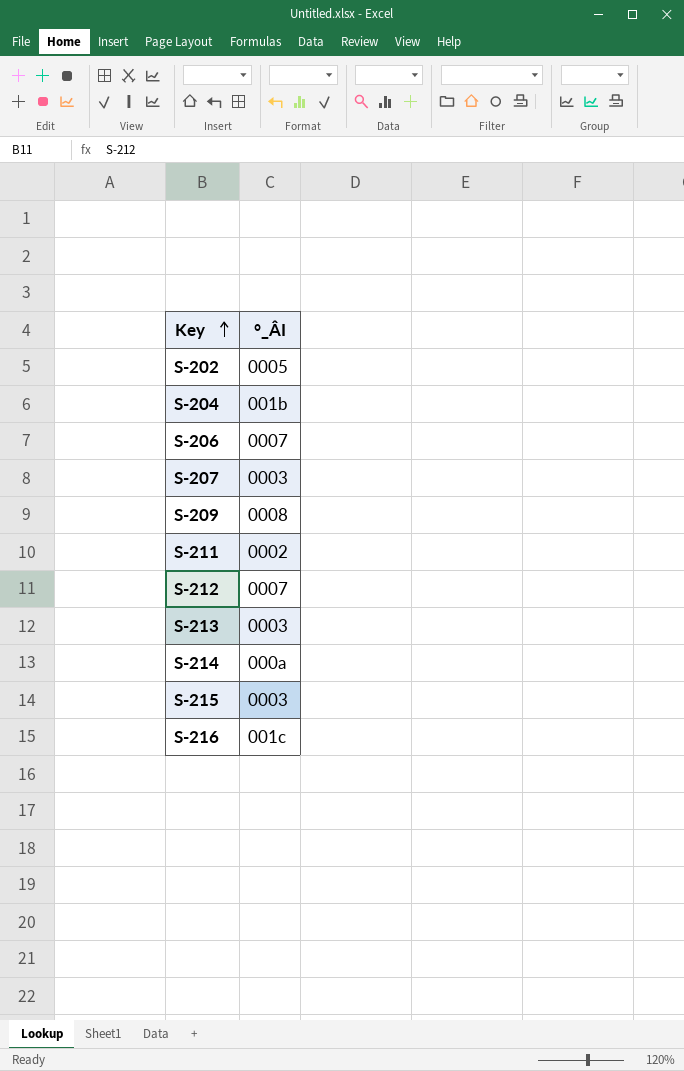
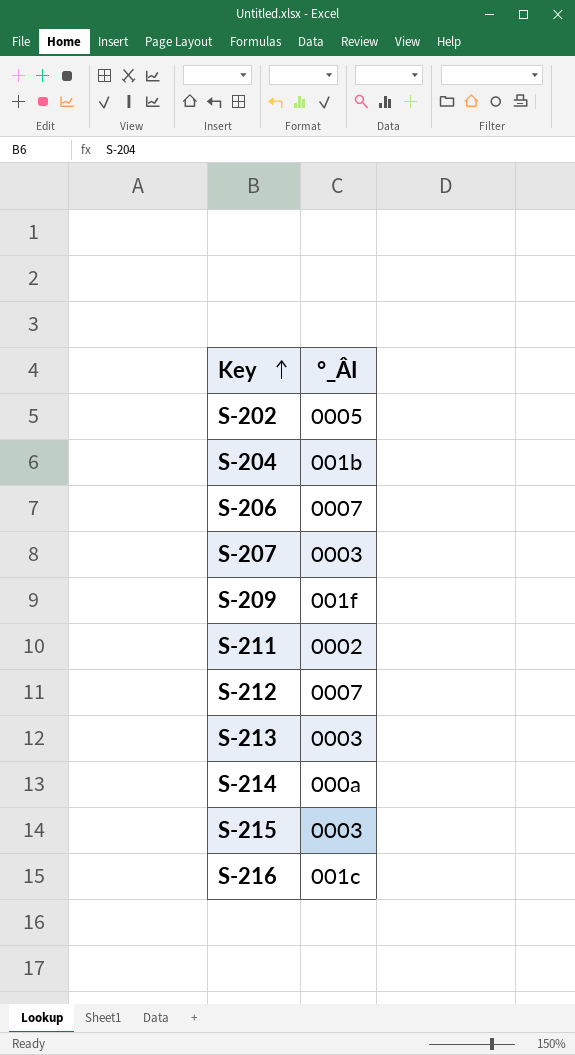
S-209 | °_ÂI: 0008 -> 001f

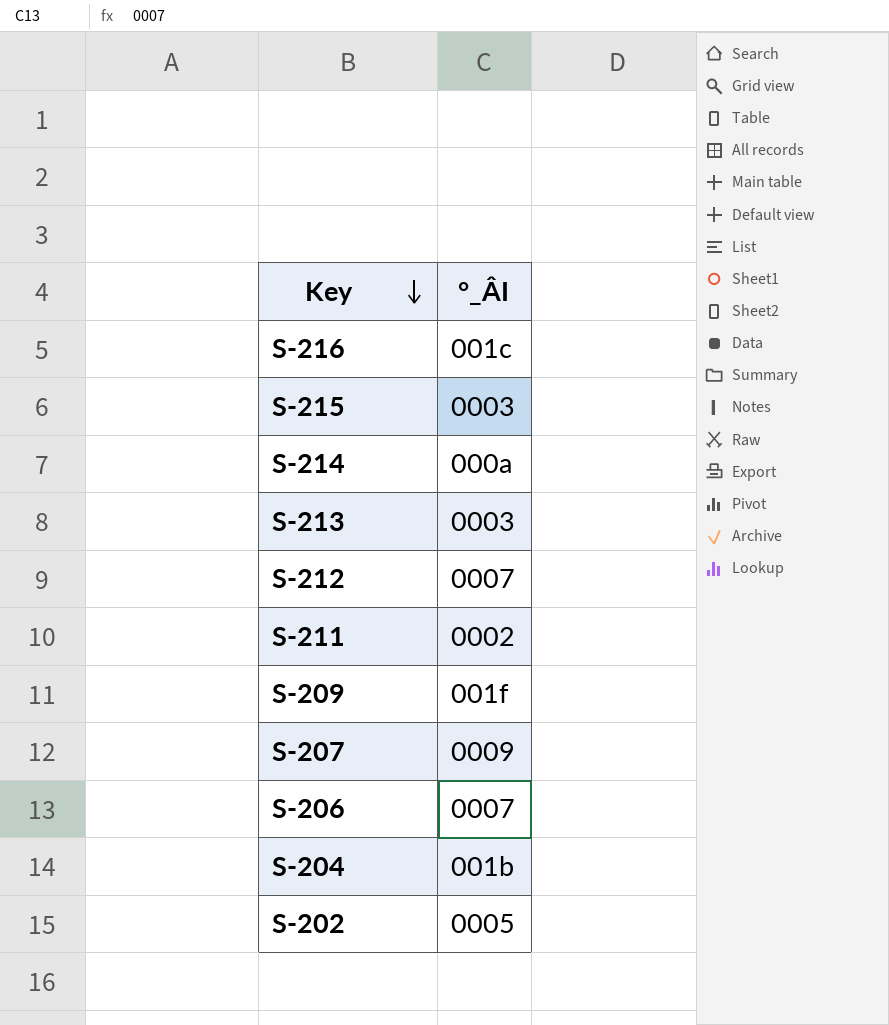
row order: Key ascending -> Key descending
S-207 | °_ÂI: 0003 -> 0009

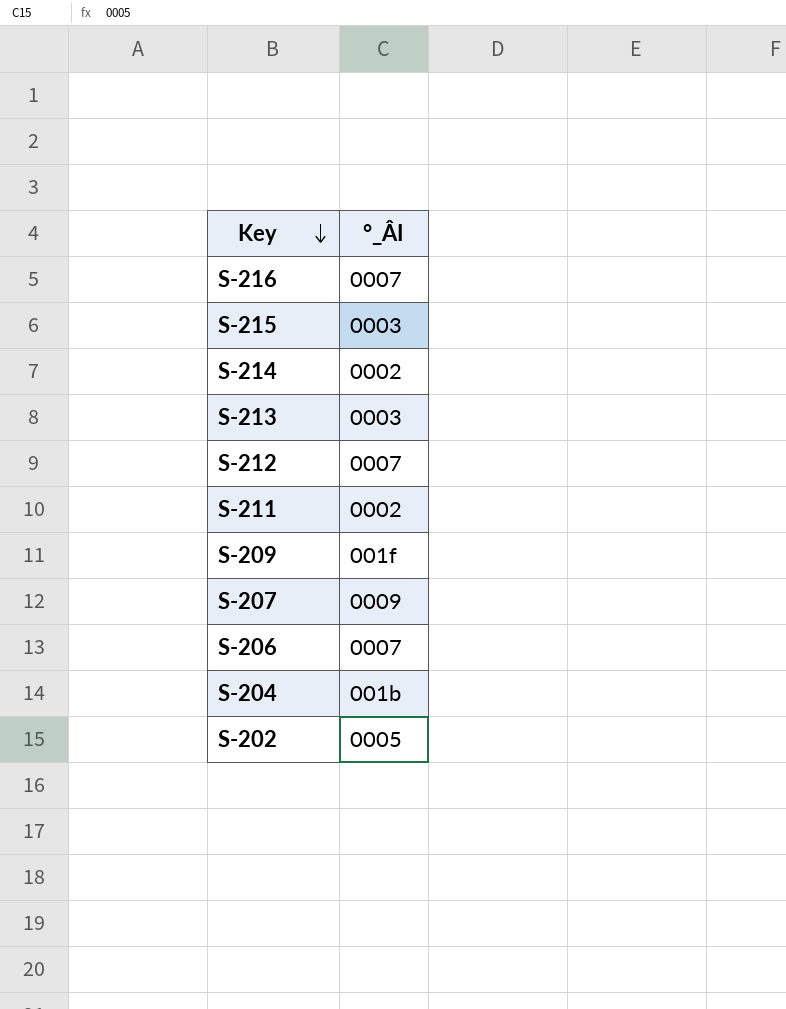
S-216 | °_ÂI: 001c -> 0007
S-214 | °_ÂI: 000a -> 0002

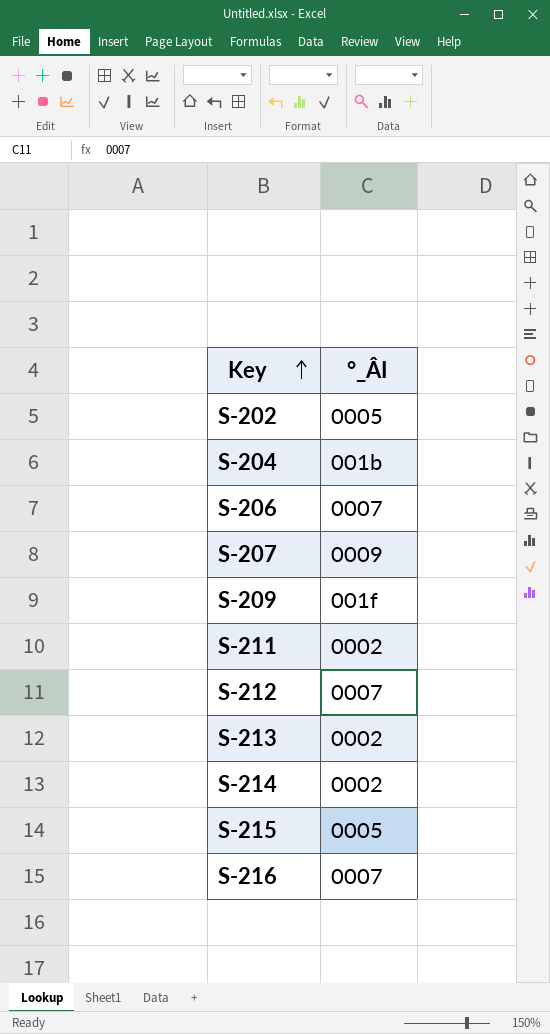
row order: Key descending -> Key ascending
S-213 | °_ÂI: 0003 -> 0002
S-215 | °_ÂI: 0003 -> 0005

